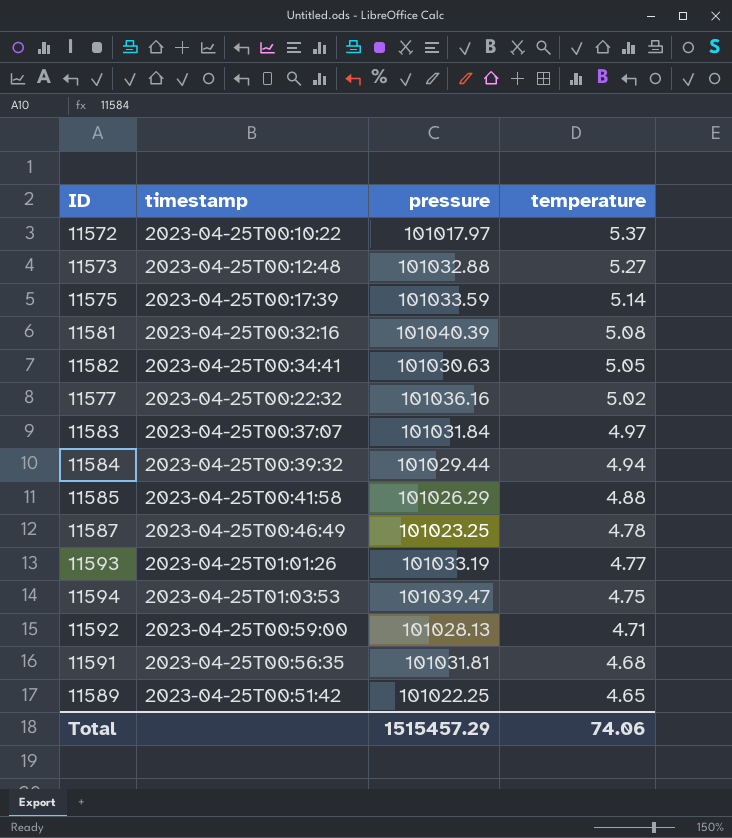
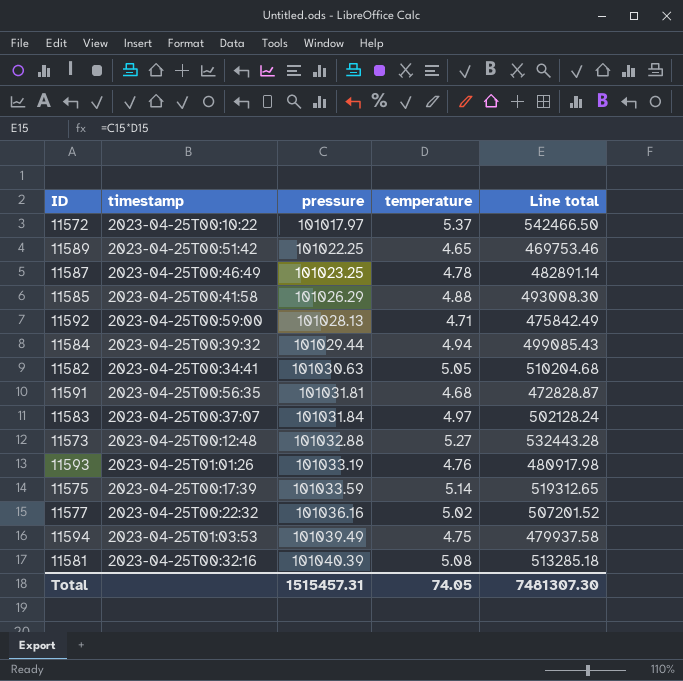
row order: temperature descending -> pressure ascending
column Line total | formula: none -> [pressure] * [temperature]
11593 | temperature: 4.77 -> 4.76
11594 | pressure: 101039.47 -> 101039.49
Total | pressure: 1515457.29 -> 1515457.31
Total | temperature: 74.06 -> 74.05

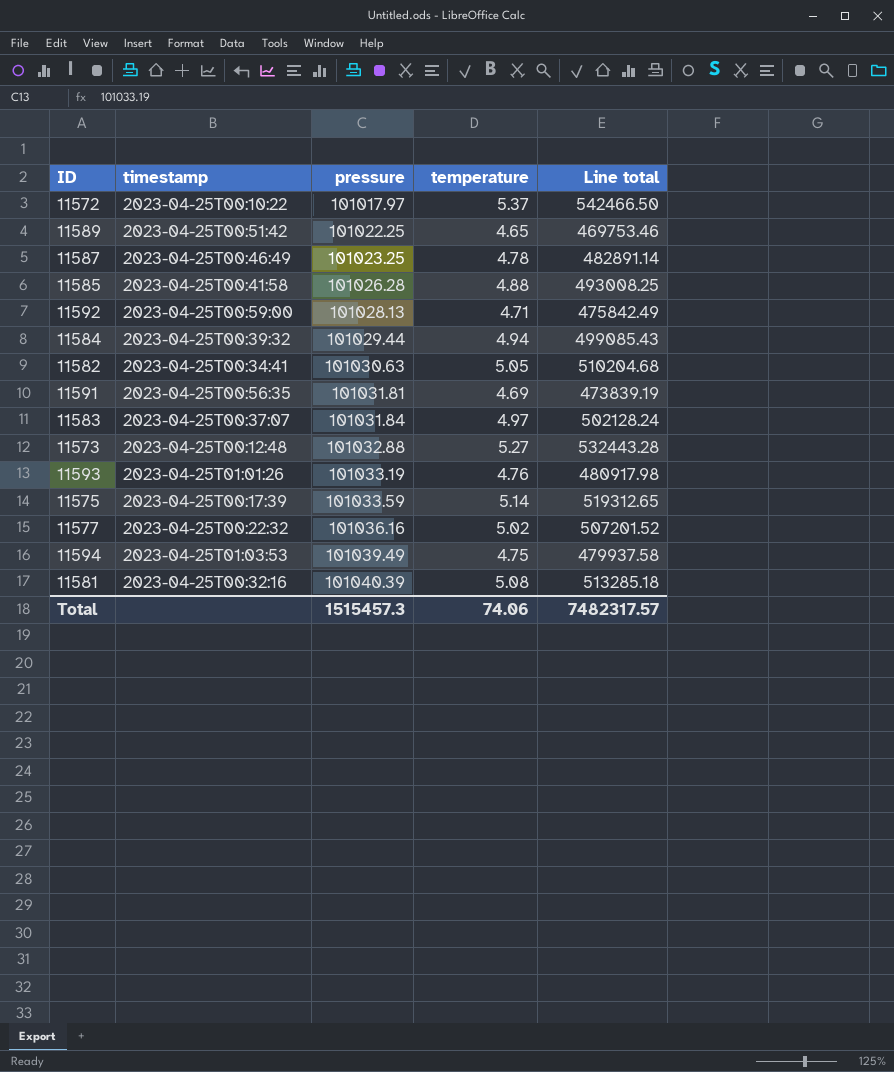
11585 | pressure: 101026.29 -> 101026.28
11585 | Line total: 493008.30 -> 493008.25
11591 | temperature: 4.68 -> 4.69
11591 | Line total: 472828.87 -> 473839.19
Total | pressure: 1515457.31 -> 1515457.3
Total | temperature: 74.05 -> 74.06
Total | Line total: 7481307.30 -> 7482317.57

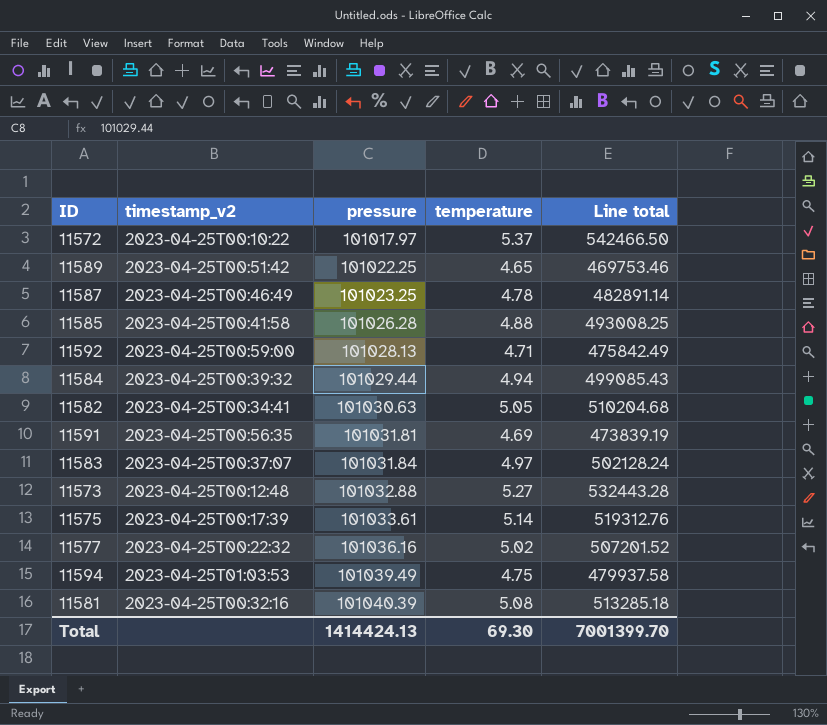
column name: timestamp -> timestamp_v2
row 11593: 2023-04-25T01:01:26 | 101033.19 | 4.76 | 480917.98 -> none
11575 | pressure: 101033.59 -> 101033.61
11575 | Line total: 519312.65 -> 519312.76
Total | pressure: 1515457.3 -> 1414424.13
Total | temperature: 74.06 -> 69.30
Total | Line total: 7482317.57 -> 7001399.70

